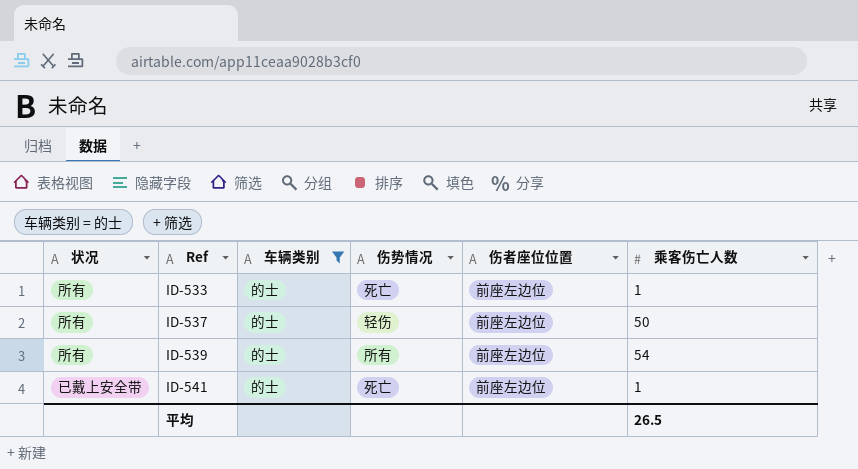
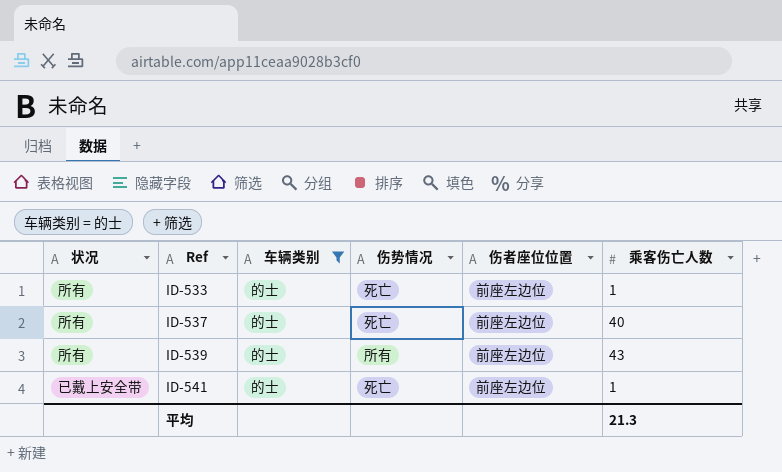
ID-537 | 伤势情况: 轻伤 -> 死亡
ID-537 | 乘客伤亡人数: 50 -> 40
ID-539 | 乘客伤亡人数: 54 -> 43
平均 | 乘客伤亡人数: 26.5 -> 21.3

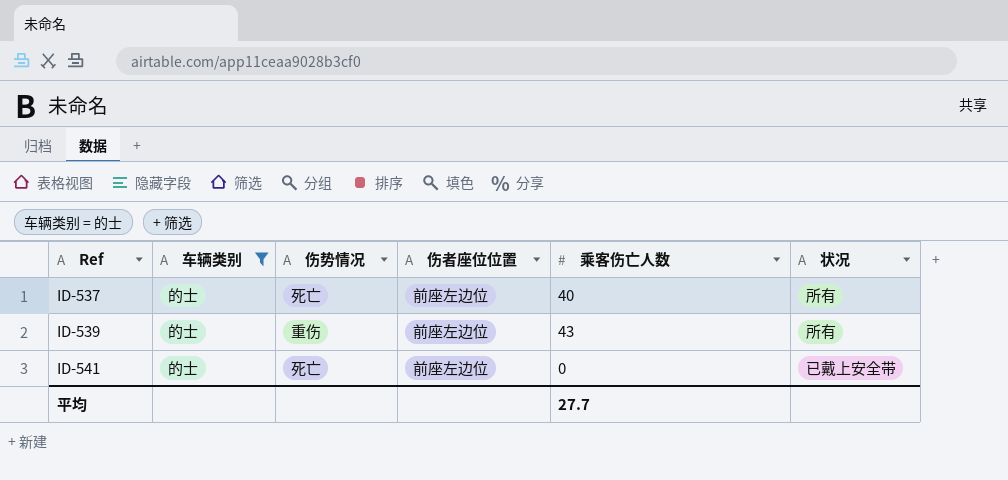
column 状况 | position: 1 -> 6
row ID-533: 所有 | 的士 | 死亡 | 前座左边位 | 1 -> none
ID-539 | 伤势情况: 所有 -> 重伤
ID-541 | 乘客伤亡人数: 1 -> 0
平均 | 乘客伤亡人数: 21.3 -> 27.7

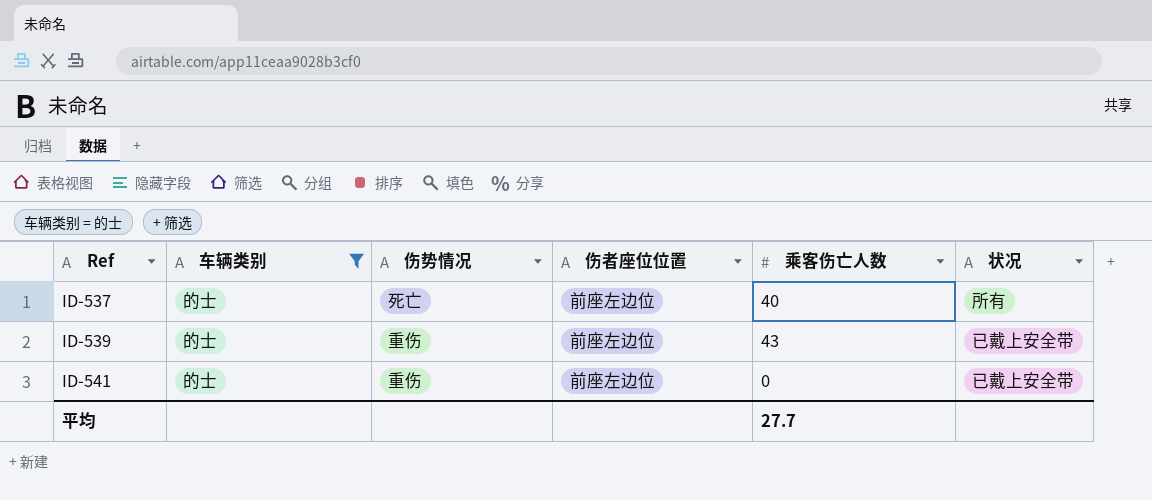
ID-539 | 状况: 所有 -> 已戴上安全带
ID-541 | 伤势情况: 死亡 -> 重伤

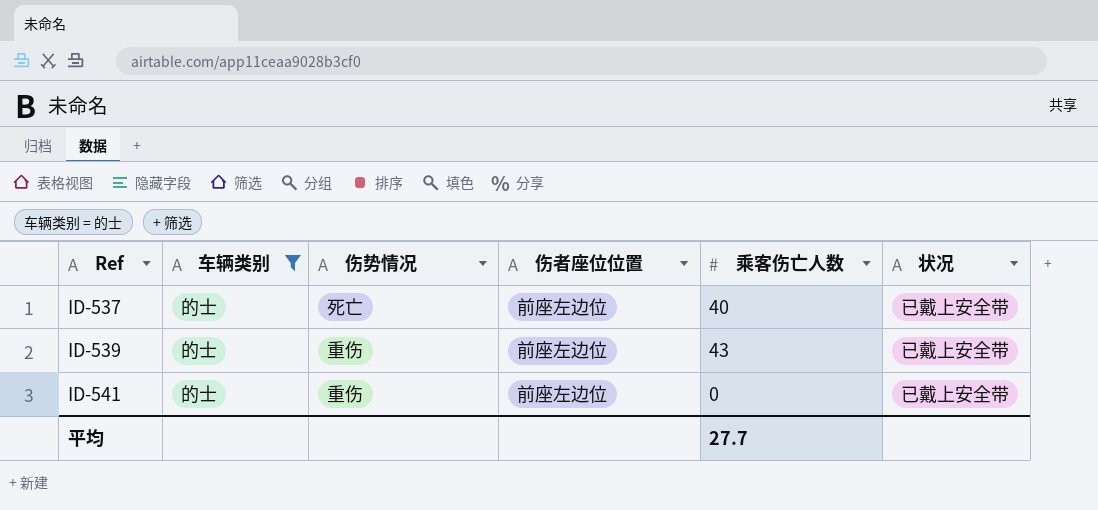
ID-537 | 状况: 所有 -> 已戴上安全带

